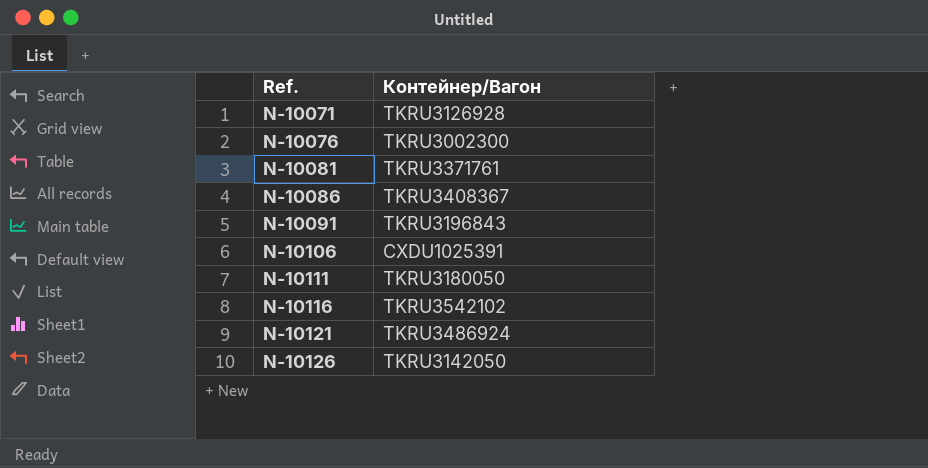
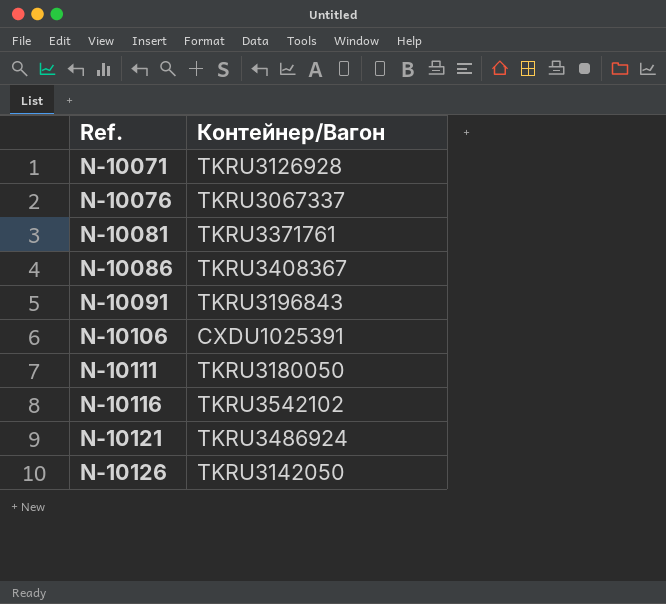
N-10076 | Контейнер/Вагон: TKRU3002300 -> TKRU3067337

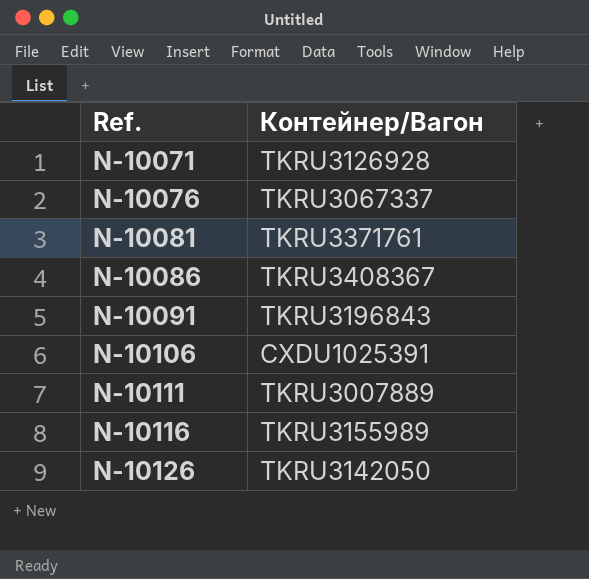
row N-10121: TKRU3486924 -> none
N-10111 | Контейнер/Вагон: TKRU3180050 -> TKRU3007889
N-10116 | Контейнер/Вагон: TKRU3542102 -> TKRU3155989

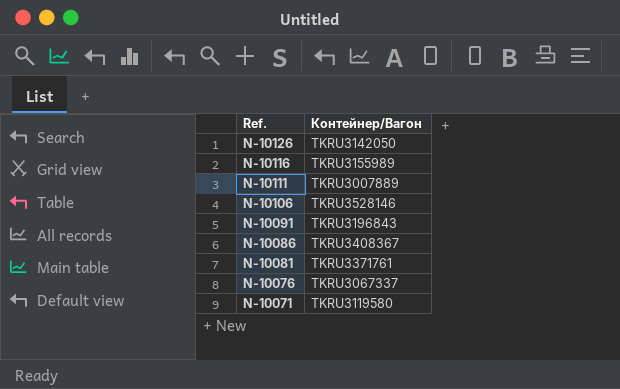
row order: Ref. ascending -> Ref. descending
N-10106 | Контейнер/Вагон: CXDU1025391 -> TKRU3528146
N-10071 | Контейнер/Вагон: TKRU3126928 -> TKRU3119580

